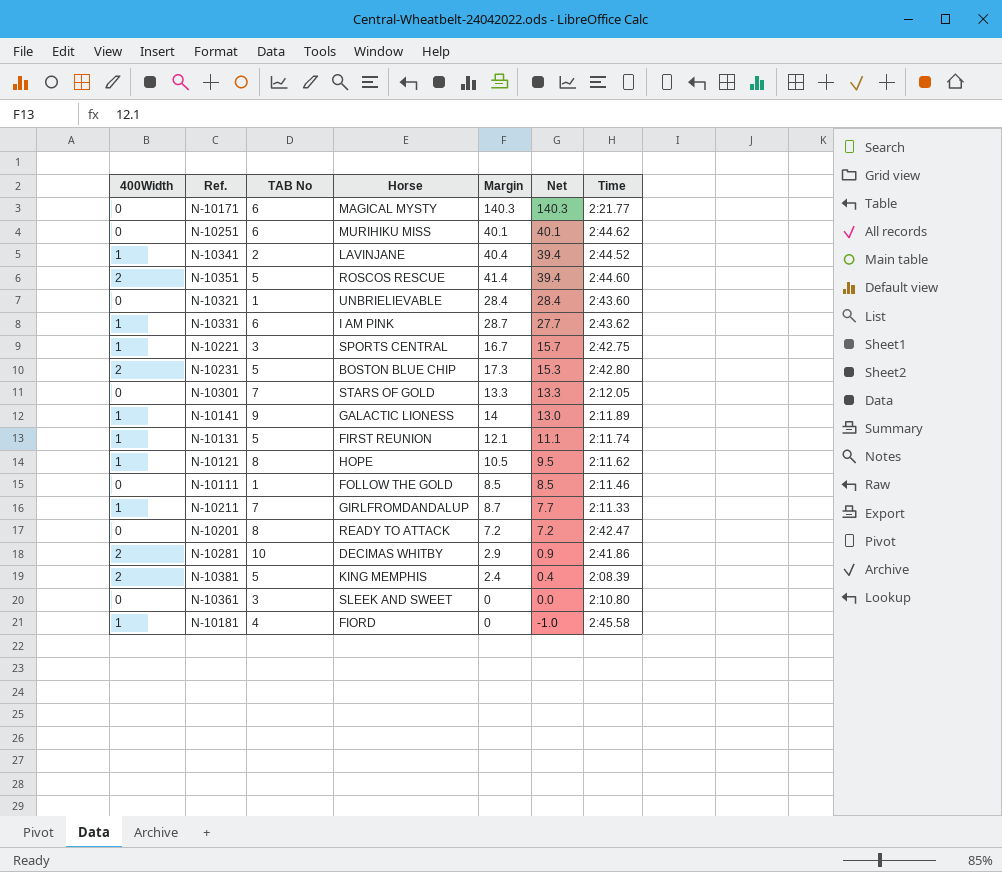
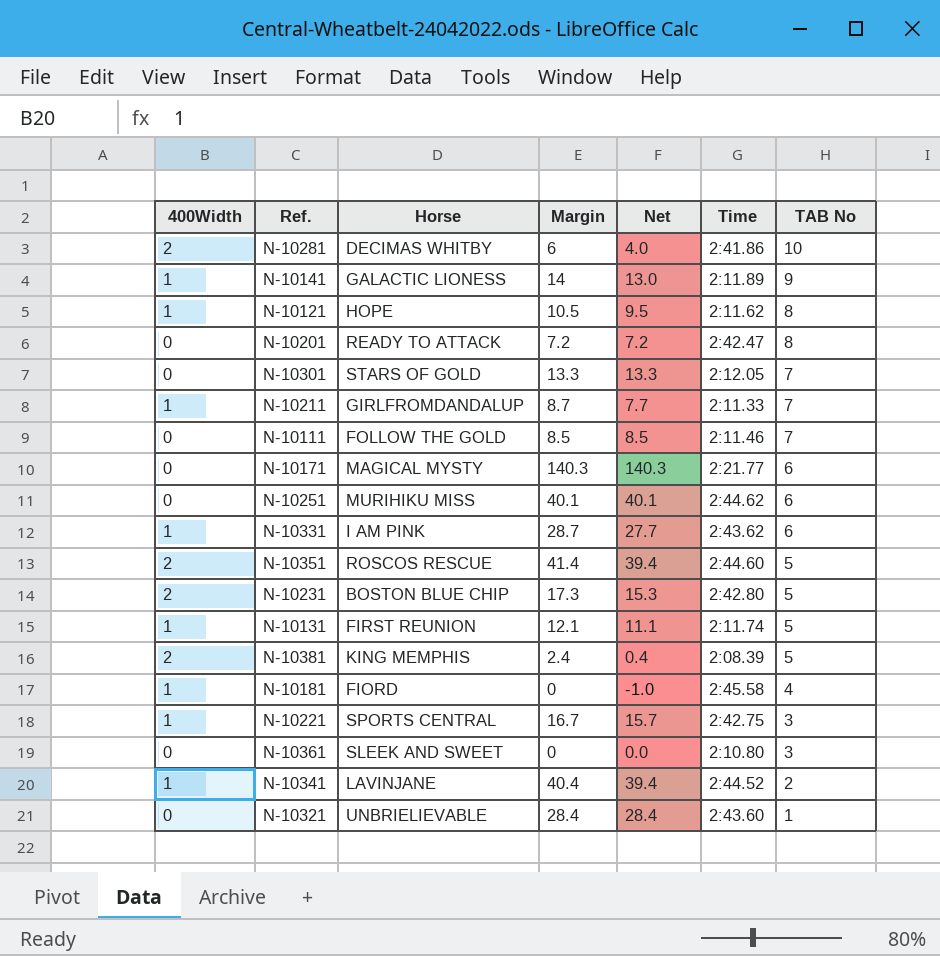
row order: Net descending -> TAB No descending
column TAB No | position: 3 -> 7
N-10281 | Margin: 2.9 -> 6
N-10281 | Net: 0.9 -> 4.0
N-10111 | TAB No: 1 -> 7

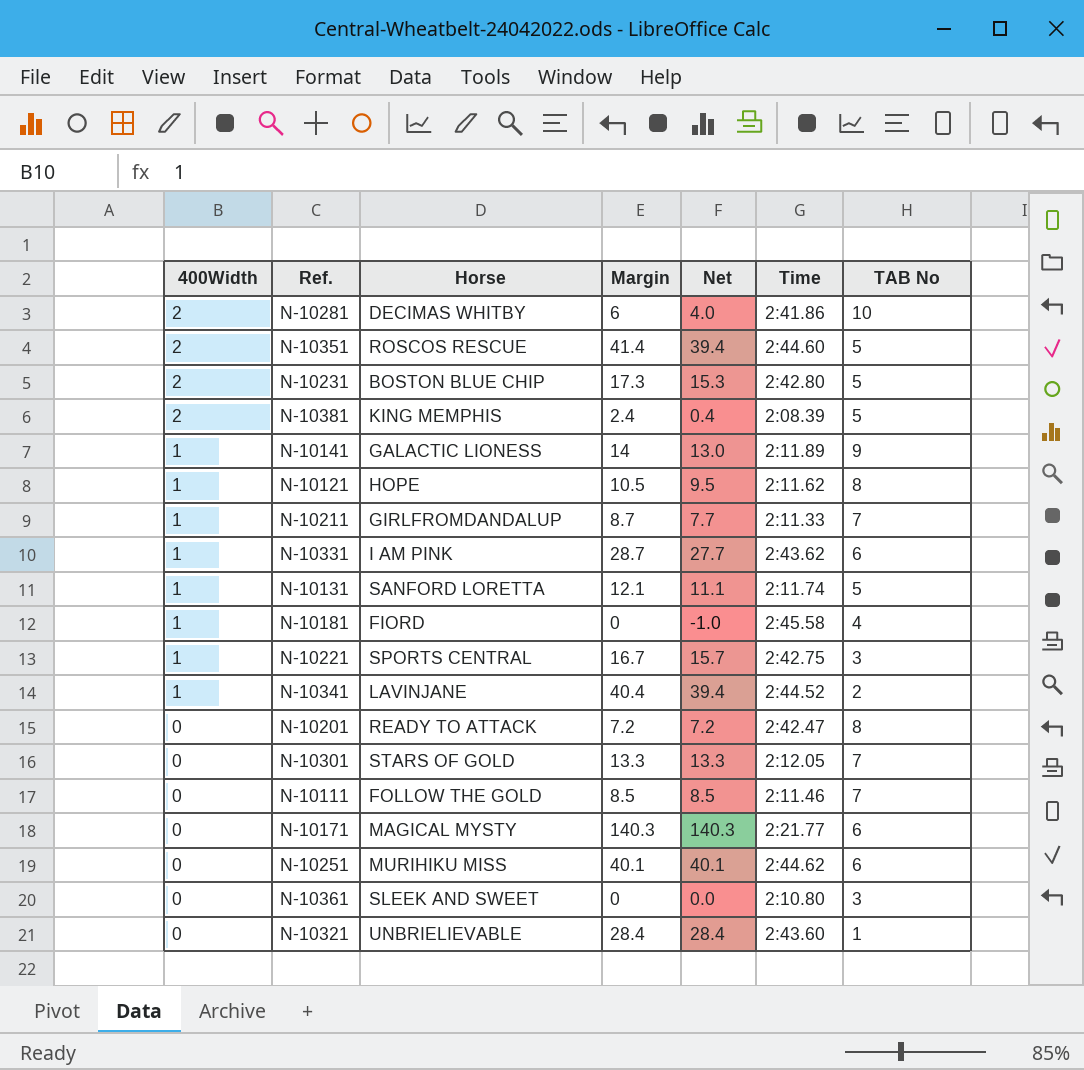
row order: TAB No descending -> 400Width descending
N-10131 | Horse: FIRST REUNION -> SANFORD LORETTA

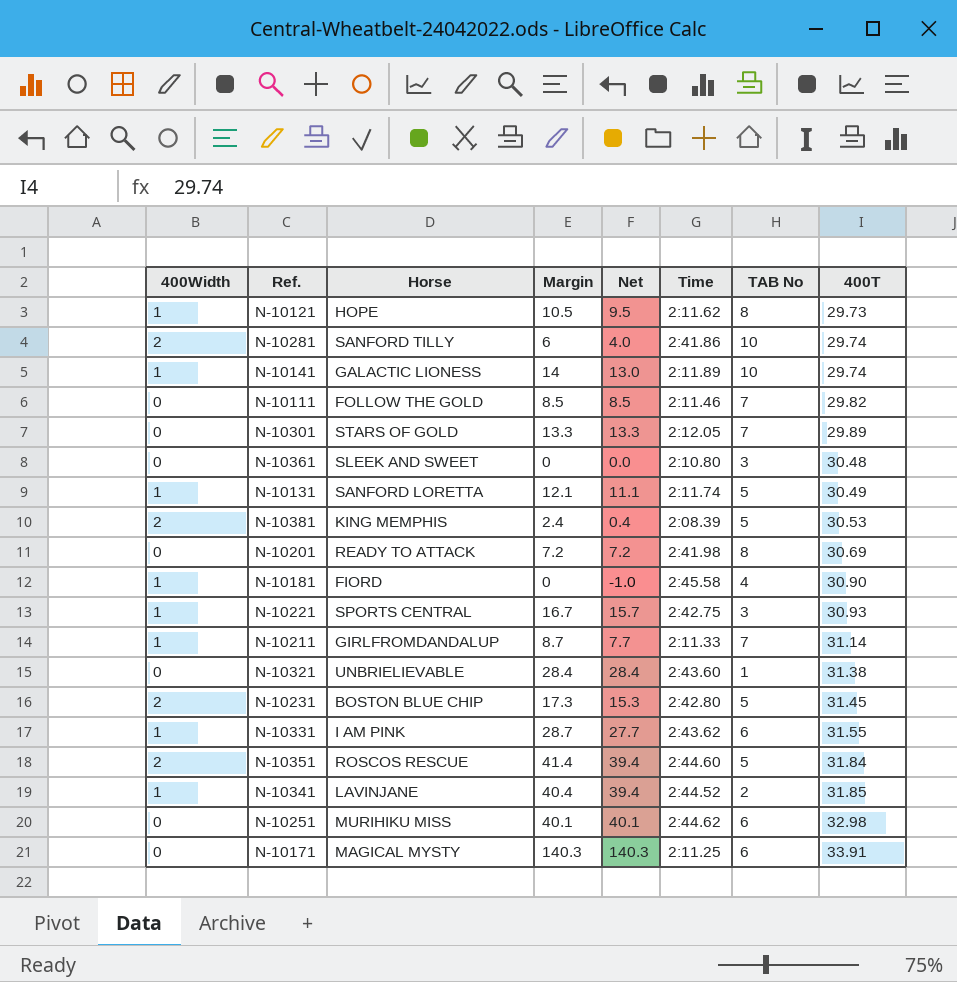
row order: 400Width descending -> 400T ascending
column 400T | position: none -> 8
N-10281 | Horse: DECIMAS WHITBY -> SANFORD TILLY
N-10141 | TAB No: 9 -> 10
N-10201 | Time: 2:42.47 -> 2:41.98
N-10171 | Time: 2:21.77 -> 2:11.25

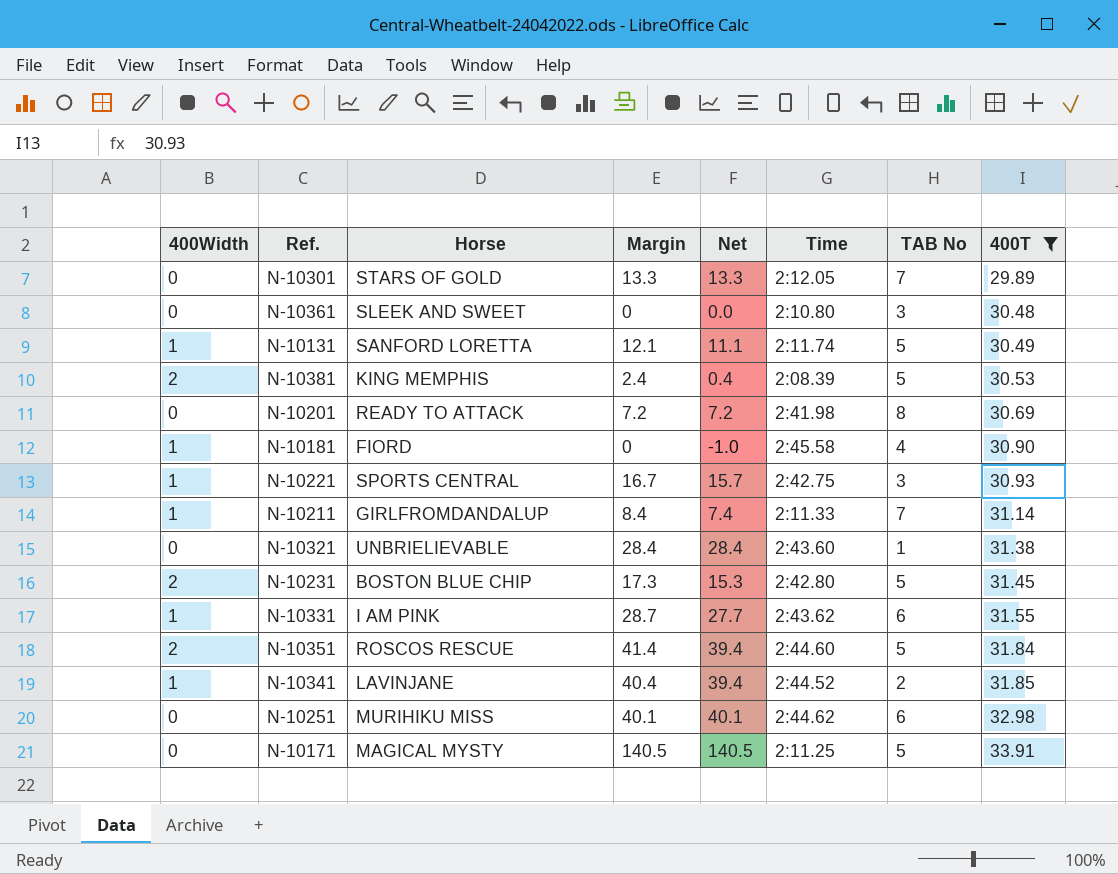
filter: none -> 400T >= 29.89
N-10211 | Margin: 8.7 -> 8.4
N-10211 | Net: 7.7 -> 7.4
N-10171 | Margin: 140.3 -> 140.5
N-10171 | Net: 140.3 -> 140.5
N-10171 | TAB No: 6 -> 5

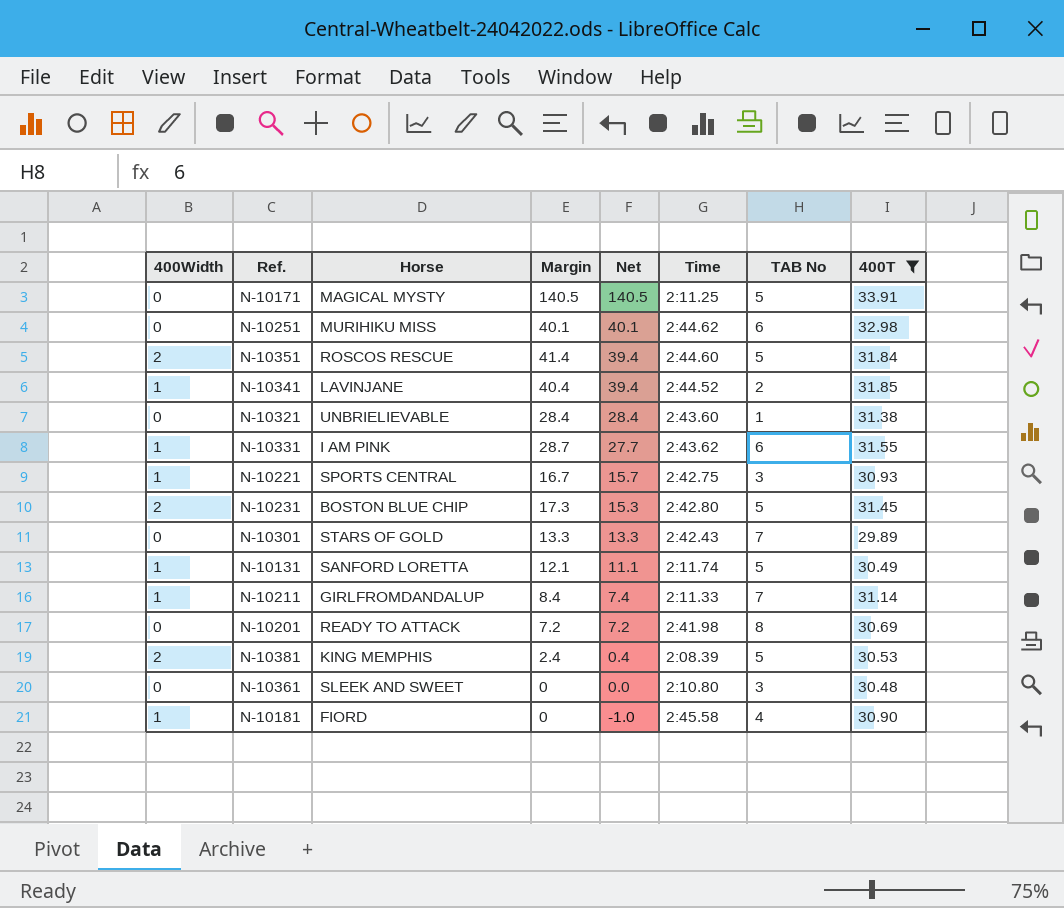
row order: 400T ascending -> Net descending
N-10301 | Time: 2:12.05 -> 2:42.43

